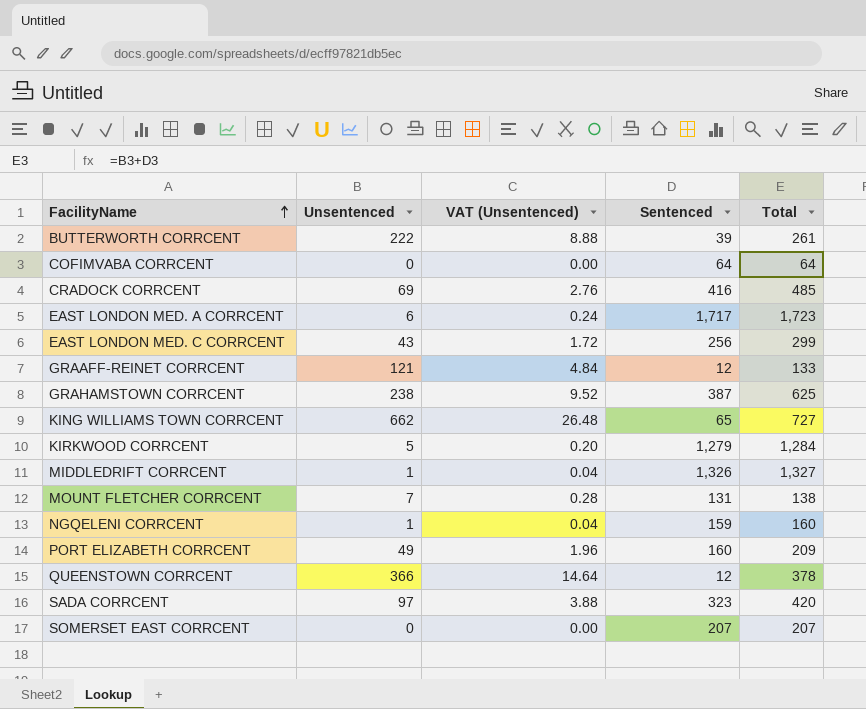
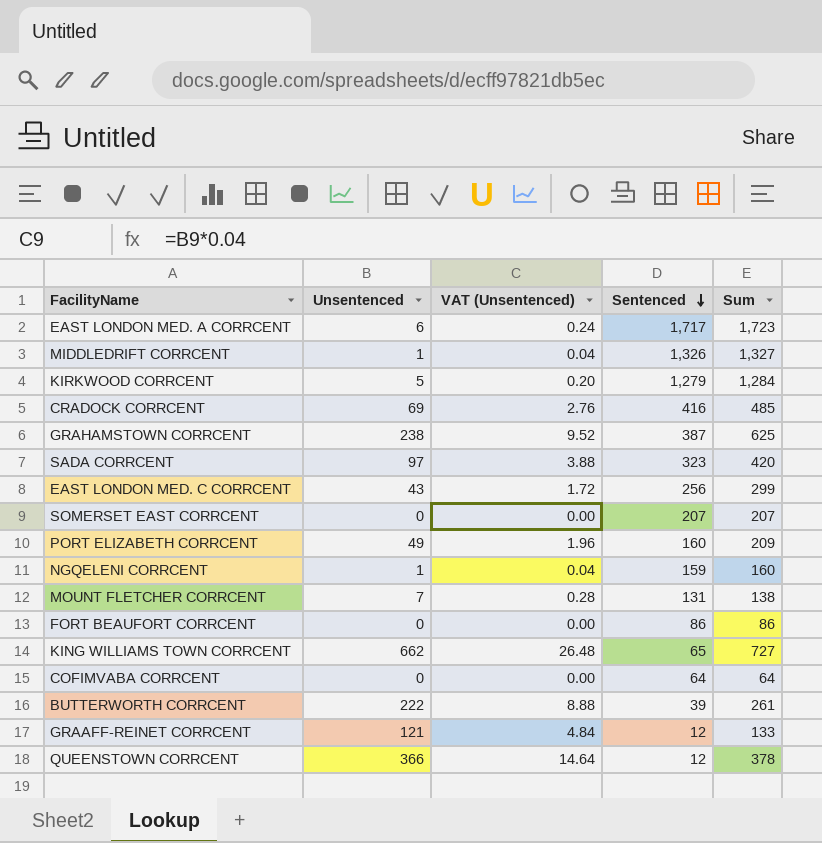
row order: FacilityName ascending -> Sentenced descending
column name: Total -> Sum
row FORT BEAUFORT CORRCENT: none -> 0 | 0.00 | 86 | 86

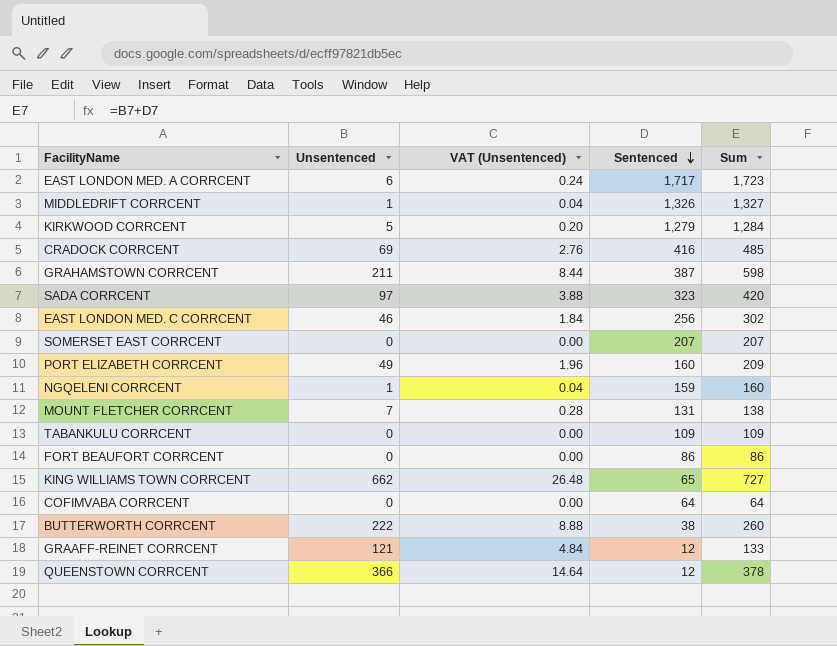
GRAHAMSTOWN CORRCENT | Unsentenced: 238 -> 211
GRAHAMSTOWN CORRCENT | VAT (Unsentenced): 9.52 -> 8.44
GRAHAMSTOWN CORRCENT | Sum: 625 -> 598
EAST LONDON MED. C CORRCENT | Unsentenced: 43 -> 46
EAST LONDON MED. C CORRCENT | VAT (Unsentenced): 1.72 -> 1.84
EAST LONDON MED. C CORRCENT | Sum: 299 -> 302
row TABANKULU CORRCENT: none -> 0 | 0.00 | 109 | 109
BUTTERWORTH CORRCENT | Sentenced: 39 -> 38
BUTTERWORTH CORRCENT | Sum: 261 -> 260

